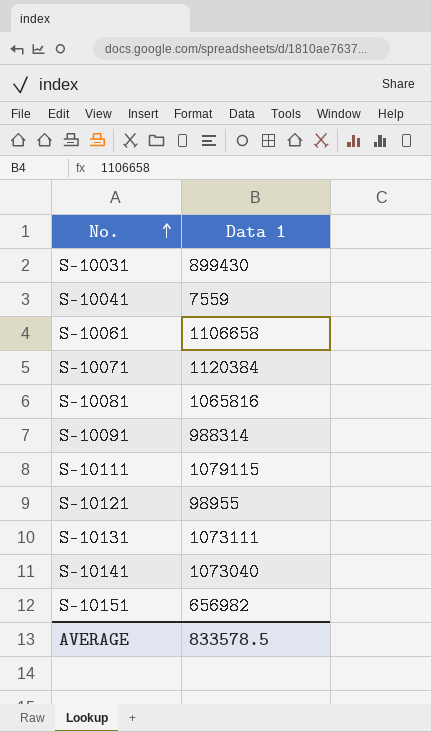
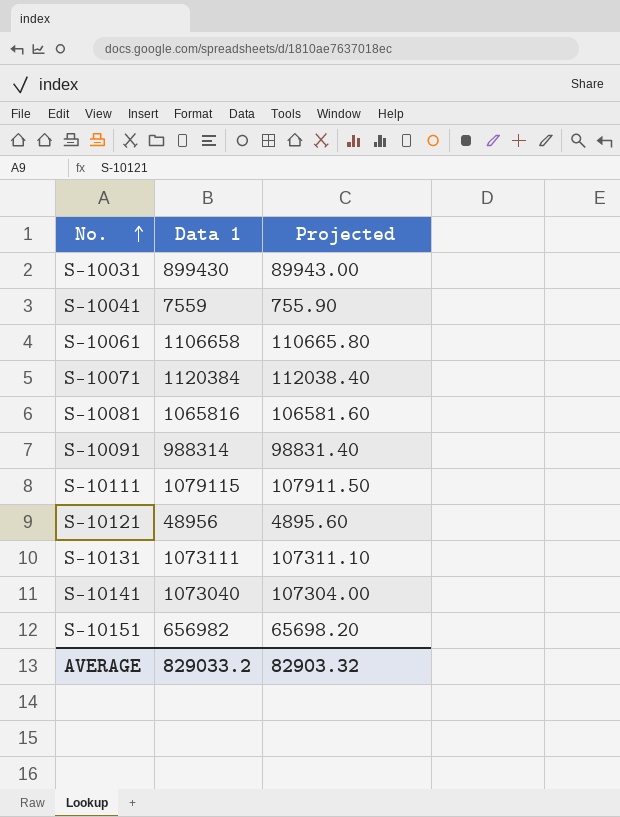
column Projected | formula: none -> [Data 1] * 0.1
S-10121 | Data 1: 98955 -> 48956
AVERAGE | Data 1: 833578.5 -> 829033.2

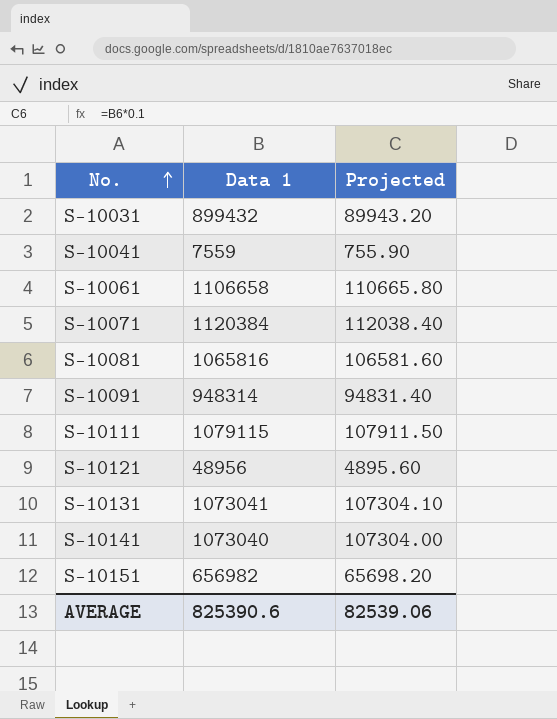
S-10031 | Data 1: 899430 -> 899432
S-10031 | Projected: 89943.00 -> 89943.20
S-10091 | Data 1: 988314 -> 948314
S-10091 | Projected: 98831.40 -> 94831.40
S-10131 | Data 1: 1073111 -> 1073041
S-10131 | Projected: 107311.10 -> 107304.10
AVERAGE | Data 1: 829033.2 -> 825390.6
AVERAGE | Projected: 82903.32 -> 82539.06

